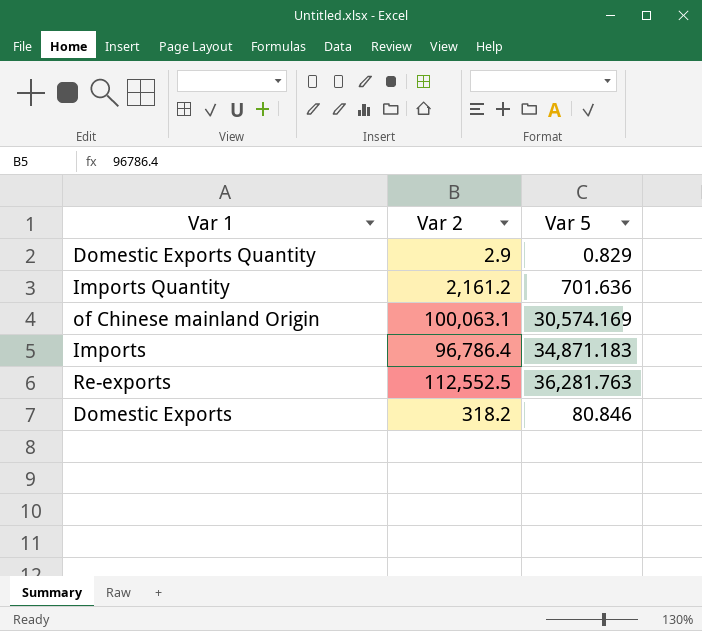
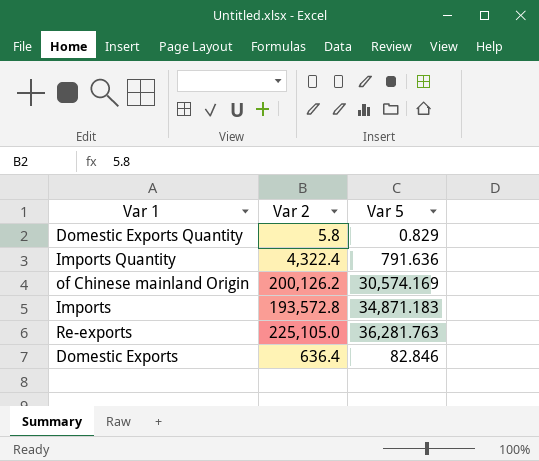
Domestic Exports Quantity | Var 2: 2.9 -> 5.8
Imports Quantity | Var 2: 2,161.2 -> 4,322.4
Imports Quantity | Var 5: 701.636 -> 791.636
of Chinese mainland Origin | Var 2: 100,063.1 -> 200,126.2
Imports | Var 2: 96,786.4 -> 193,572.8
Re-exports | Var 2: 112,552.5 -> 225,105.0
Domestic Exports | Var 2: 318.2 -> 636.4
Domestic Exports | Var 5: 80.846 -> 82.846

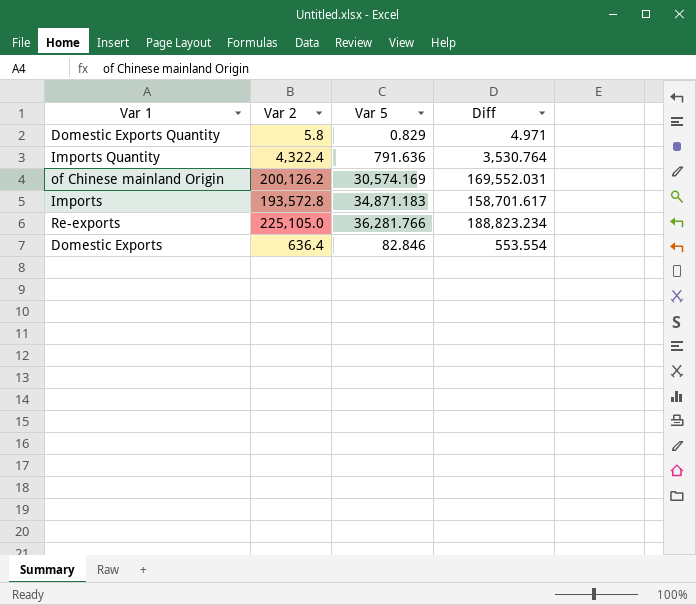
column Diff | formula: none -> [Var 2] - [Var 5]
Re-exports | Var 5: 36,281.763 -> 36,281.766

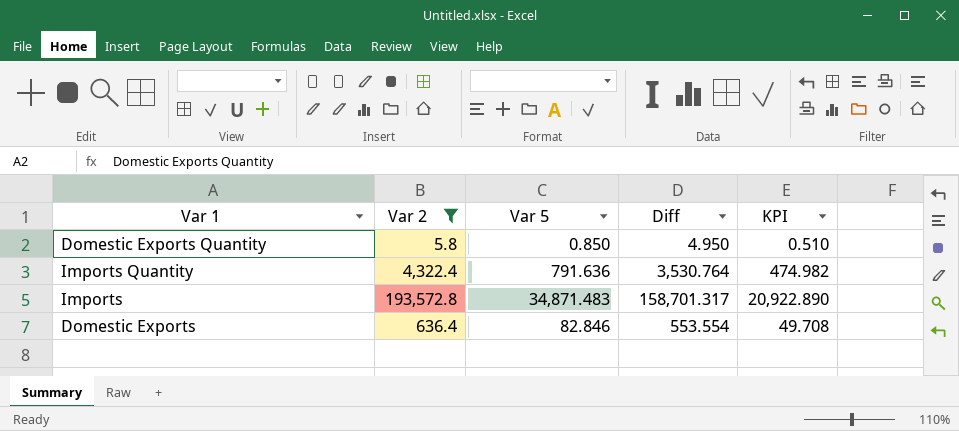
filter: none -> Var 2 <= 193,572.8
column KPI | formula: none -> [Var 5] * 0.6
Domestic Exports Quantity | Var 5: 0.829 -> 0.850
Domestic Exports Quantity | Diff: 4.971 -> 4.950
Imports | Var 5: 34,871.183 -> 34,871.483
Imports | Diff: 158,701.617 -> 158,701.317

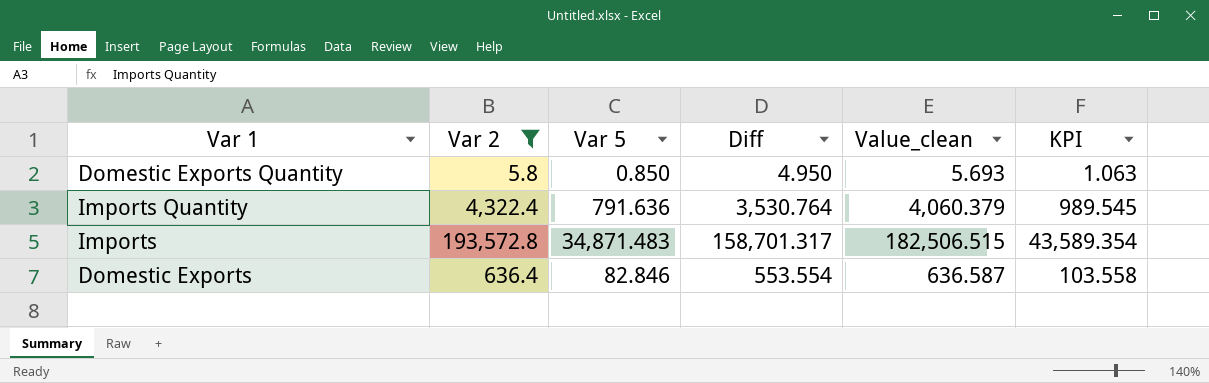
column Value_clean | formula: none -> [Diff] * 1.15
column KPI | formula: [Var 5] * 0.6 -> [Var 5] * 1.25

